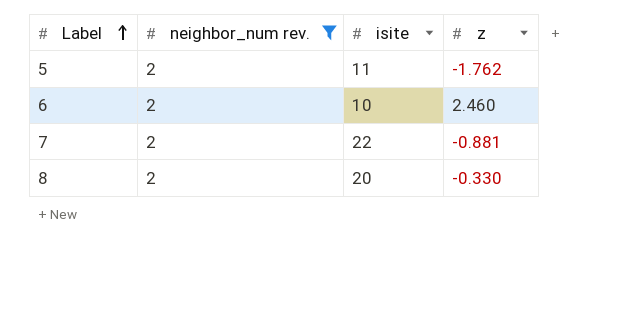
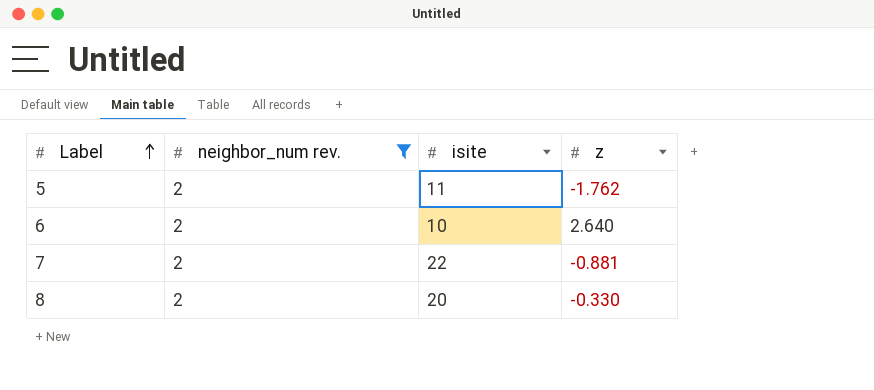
6 | z: 2.460 -> 2.640

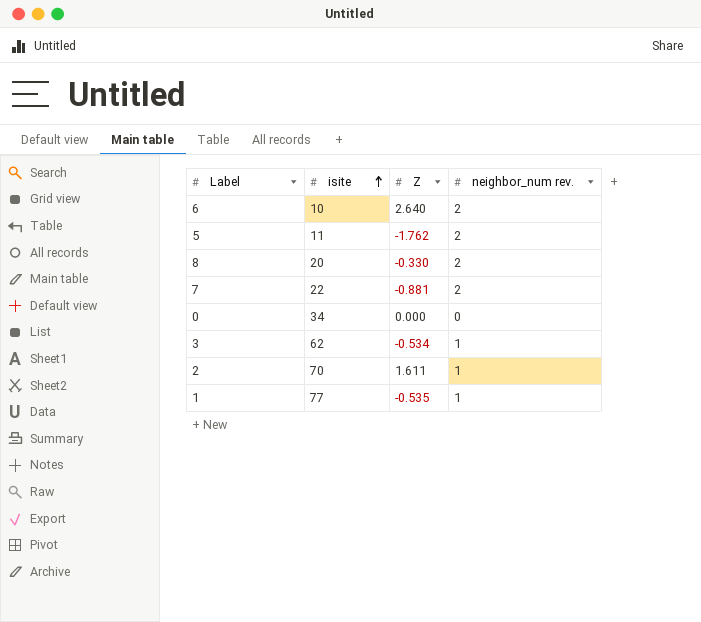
filter: neighbor_num rev. = 2 -> none
row order: Label ascending -> isite ascending
column name: z -> Z
column neighbor_num rev. | position: 2 -> 4

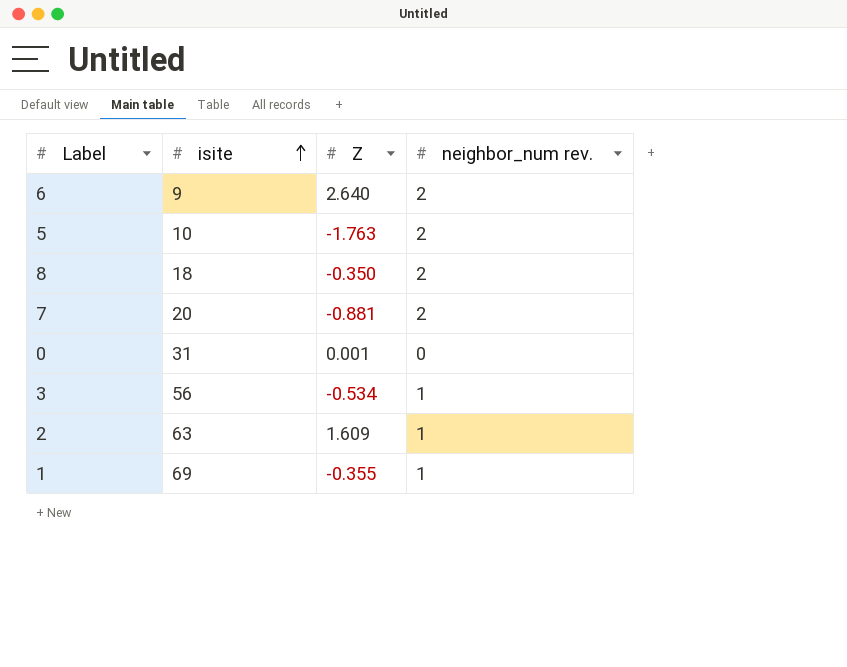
6 | isite: 10 -> 9
5 | isite: 11 -> 10
5 | Z: -1.762 -> -1.763
8 | isite: 20 -> 18
8 | Z: -0.330 -> -0.350
7 | isite: 22 -> 20
0 | isite: 34 -> 31
0 | Z: 0.000 -> 0.001
3 | isite: 62 -> 56
2 | isite: 70 -> 63
2 | Z: 1.611 -> 1.609
1 | isite: 77 -> 69
1 | Z: -0.535 -> -0.355

